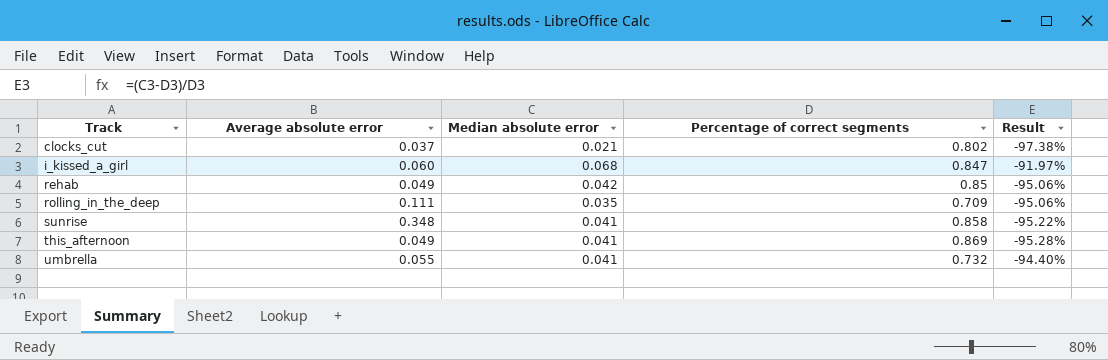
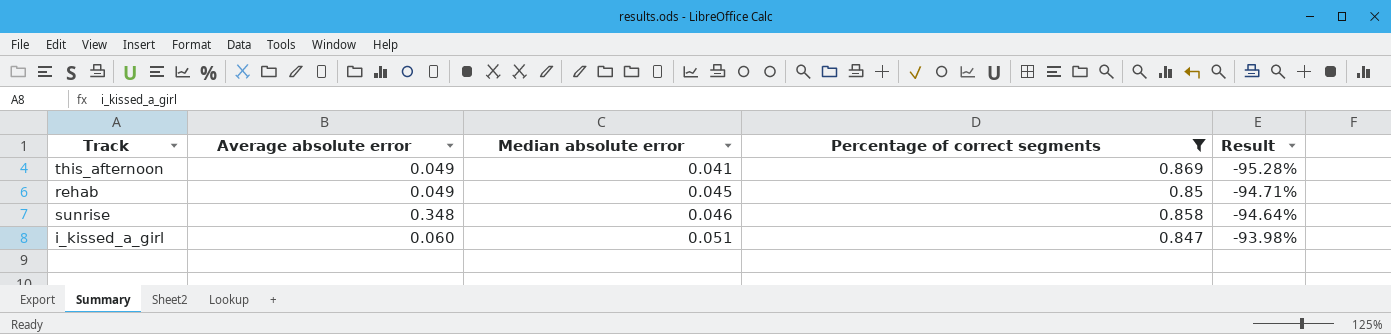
filter: none -> Percentage of correct segments >= 0.847
row order: Track ascending -> Median absolute error ascending
rehab | Median absolute error: 0.042 -> 0.045
rehab | Result: -95.06% -> -94.71%
sunrise | Median absolute error: 0.041 -> 0.046
sunrise | Result: -95.22% -> -94.64%
i_kissed_a_girl | Median absolute error: 0.068 -> 0.051
i_kissed_a_girl | Result: -91.97% -> -93.98%

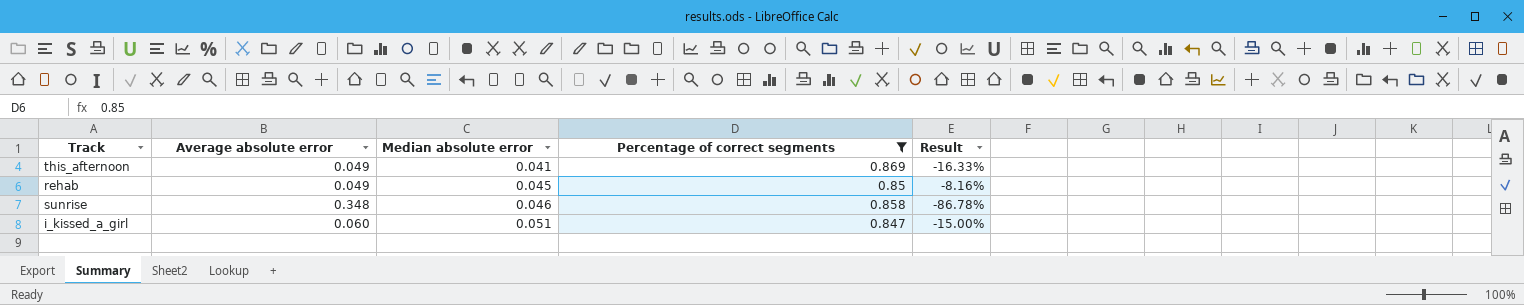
column Result | formula: ([Median absolute error] - [Percentage of correct segments]) / [Percentage of correct segments] -> ([Median absolute error] - [Average absolute error]) / [Average absolute error]

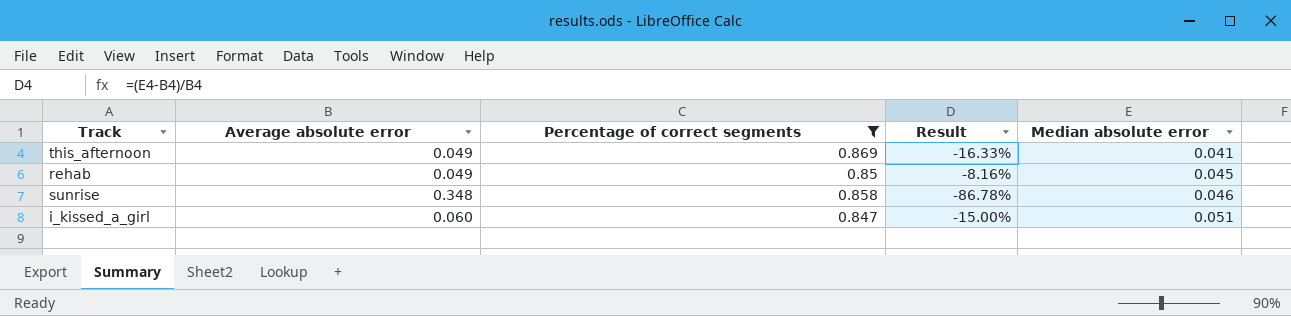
column Median absolute error | position: 3 -> 5

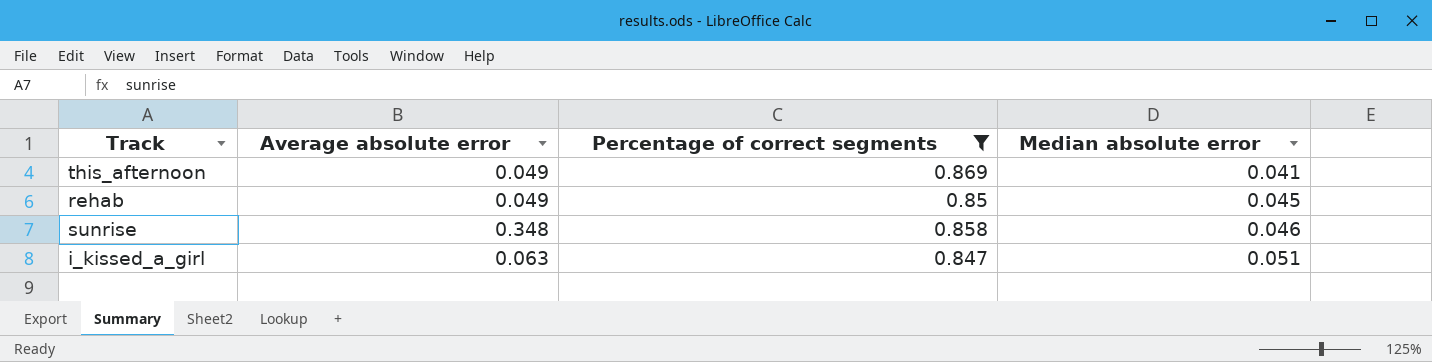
column Result | formula: ([Median absolute error] - [Average absolute error]) / [Average absolute error] -> none
i_kissed_a_girl | Average absolute error: 0.060 -> 0.063

